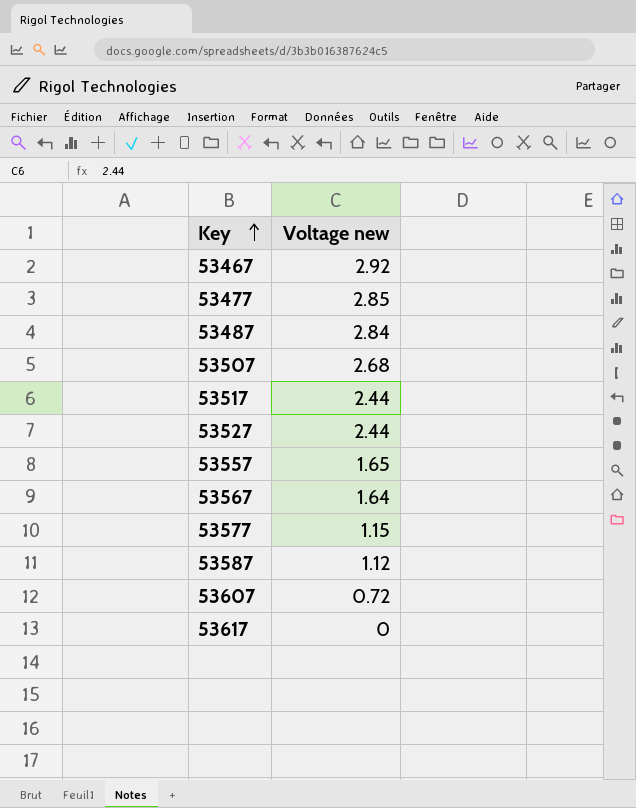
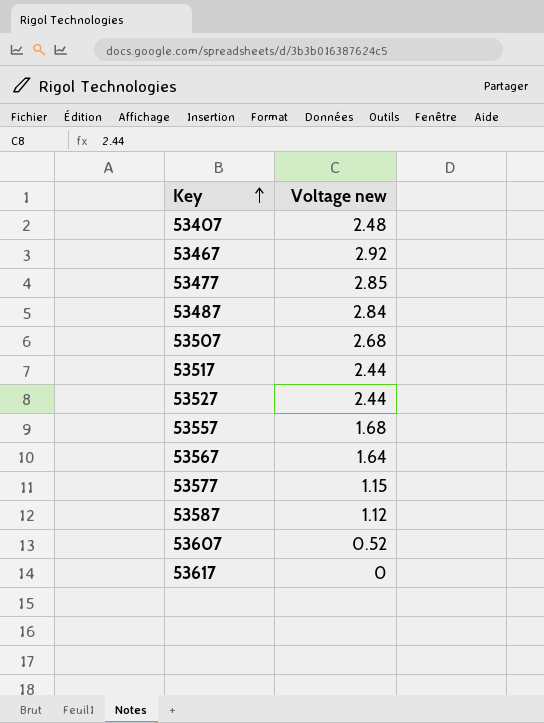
row 53407: none -> 2.48
53557 | Voltage new: 1.65 -> 1.68
53607 | Voltage new: 0.72 -> 0.52

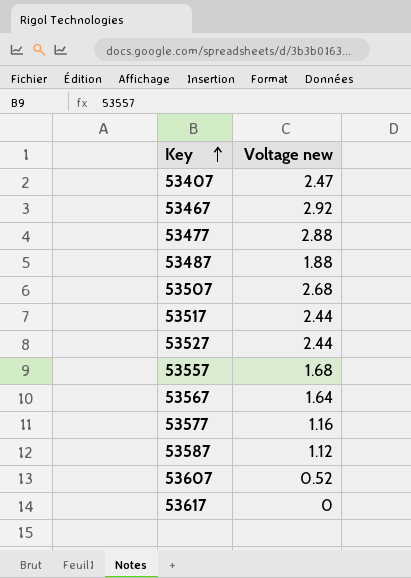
53407 | Voltage new: 2.48 -> 2.47
53477 | Voltage new: 2.85 -> 2.88
53487 | Voltage new: 2.84 -> 1.88
53577 | Voltage new: 1.15 -> 1.16

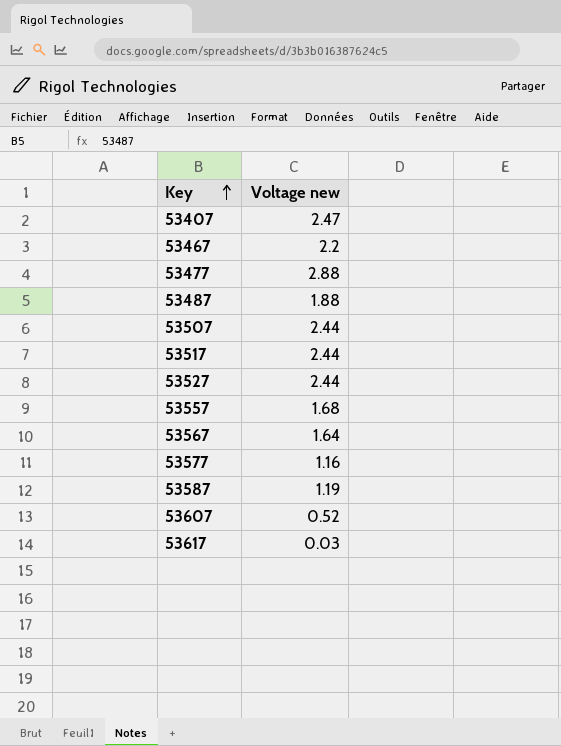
53467 | Voltage new: 2.92 -> 2.2
53507 | Voltage new: 2.68 -> 2.44
53587 | Voltage new: 1.12 -> 1.19
53617 | Voltage new: 0 -> 0.03

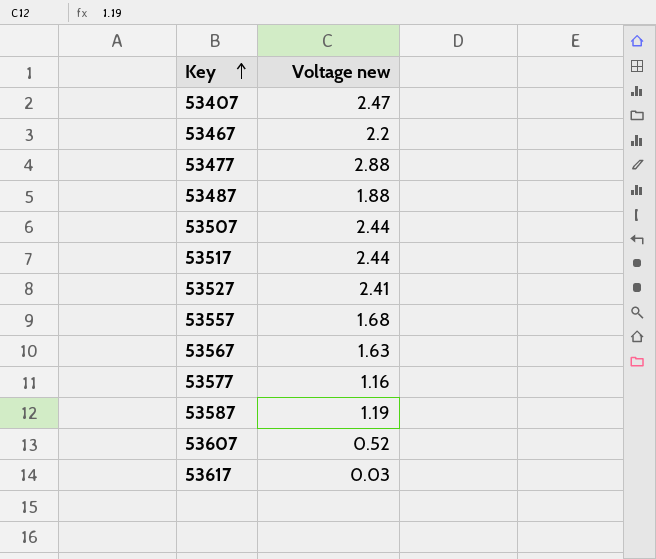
53527 | Voltage new: 2.44 -> 2.41
53567 | Voltage new: 1.64 -> 1.63

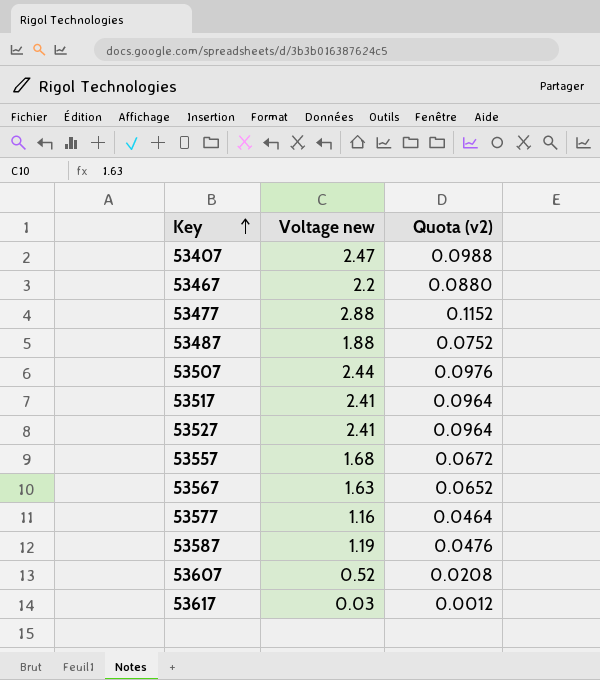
column Quota (v2) | formula: none -> [Voltage new] * 0.04
53517 | Voltage new: 2.44 -> 2.41

